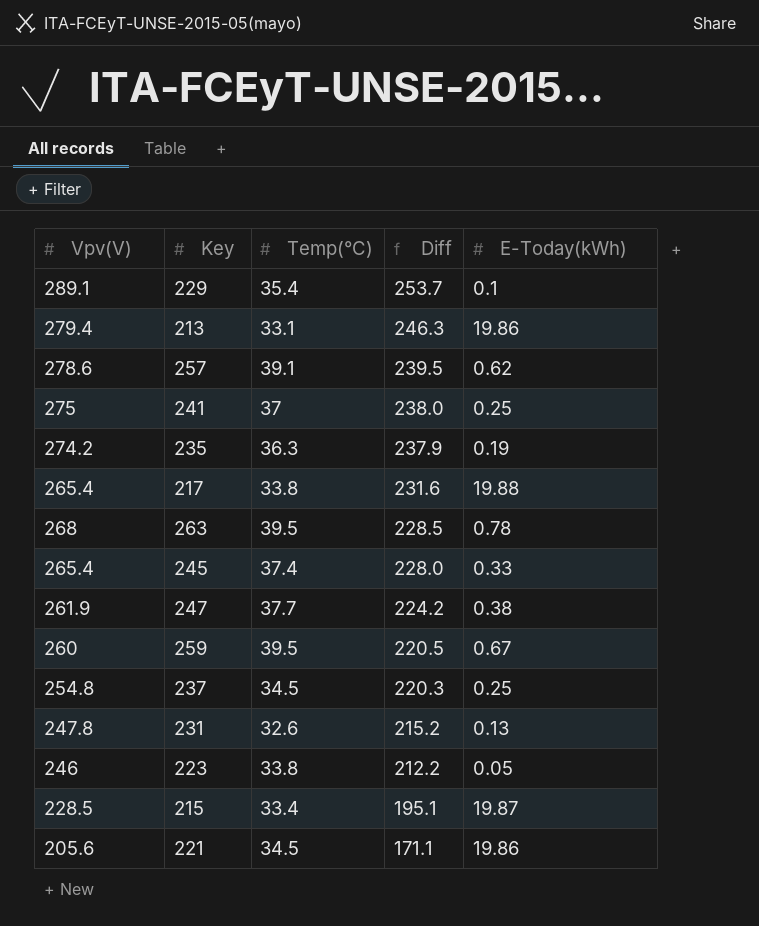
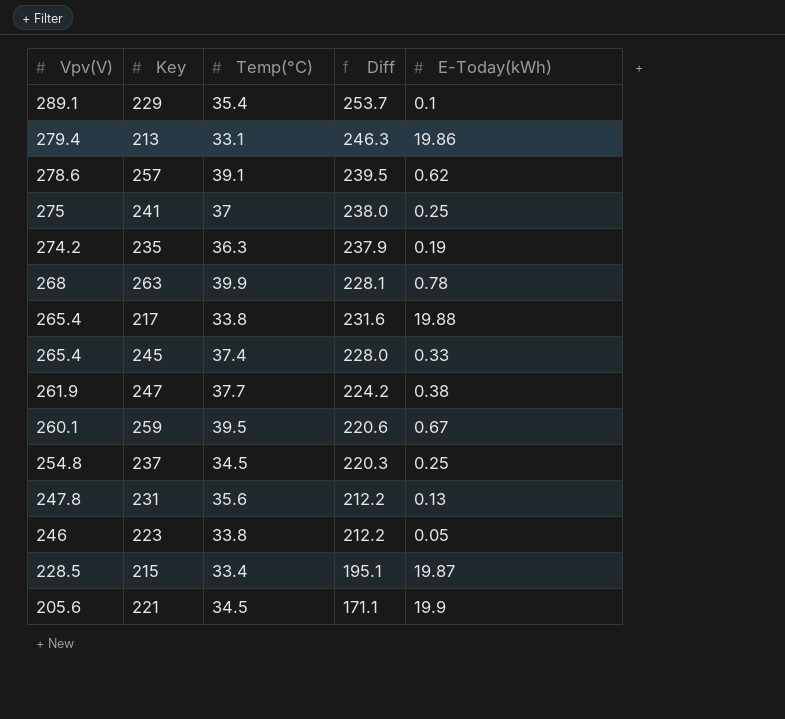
row order: Diff descending -> Vpv(V) descending
263 | Temp(°C): 39.5 -> 39.9
263 | Diff: 228.5 -> 228.1
259 | Vpv(V): 260 -> 260.1
259 | Diff: 220.5 -> 220.6
231 | Temp(°C): 32.6 -> 35.6
231 | Diff: 215.2 -> 212.2
221 | E-Today(kWh): 19.86 -> 19.9

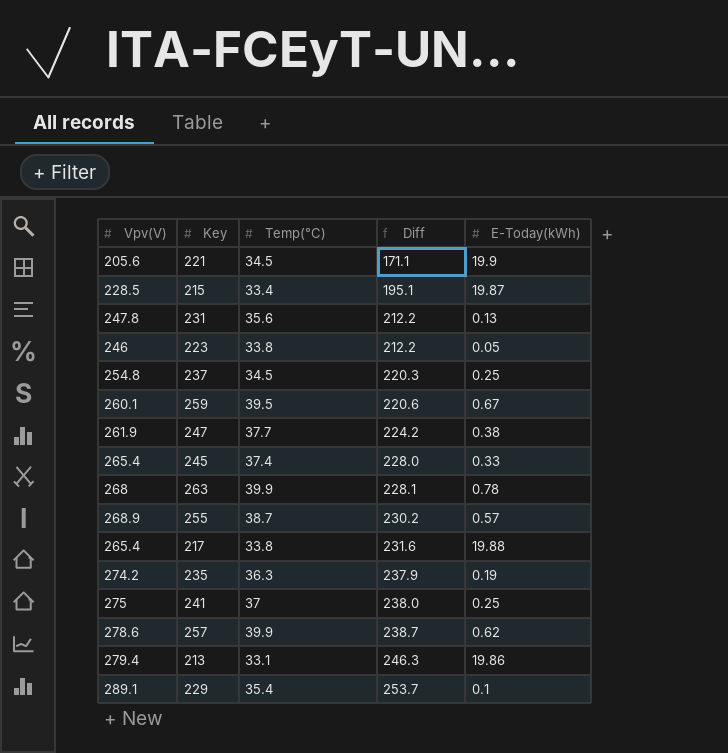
row order: Vpv(V) descending -> Diff ascending
row 255: none -> 268.9 | 38.7 | 230.2 | 0.57
257 | Temp(°C): 39.1 -> 39.9
257 | Diff: 239.5 -> 238.7

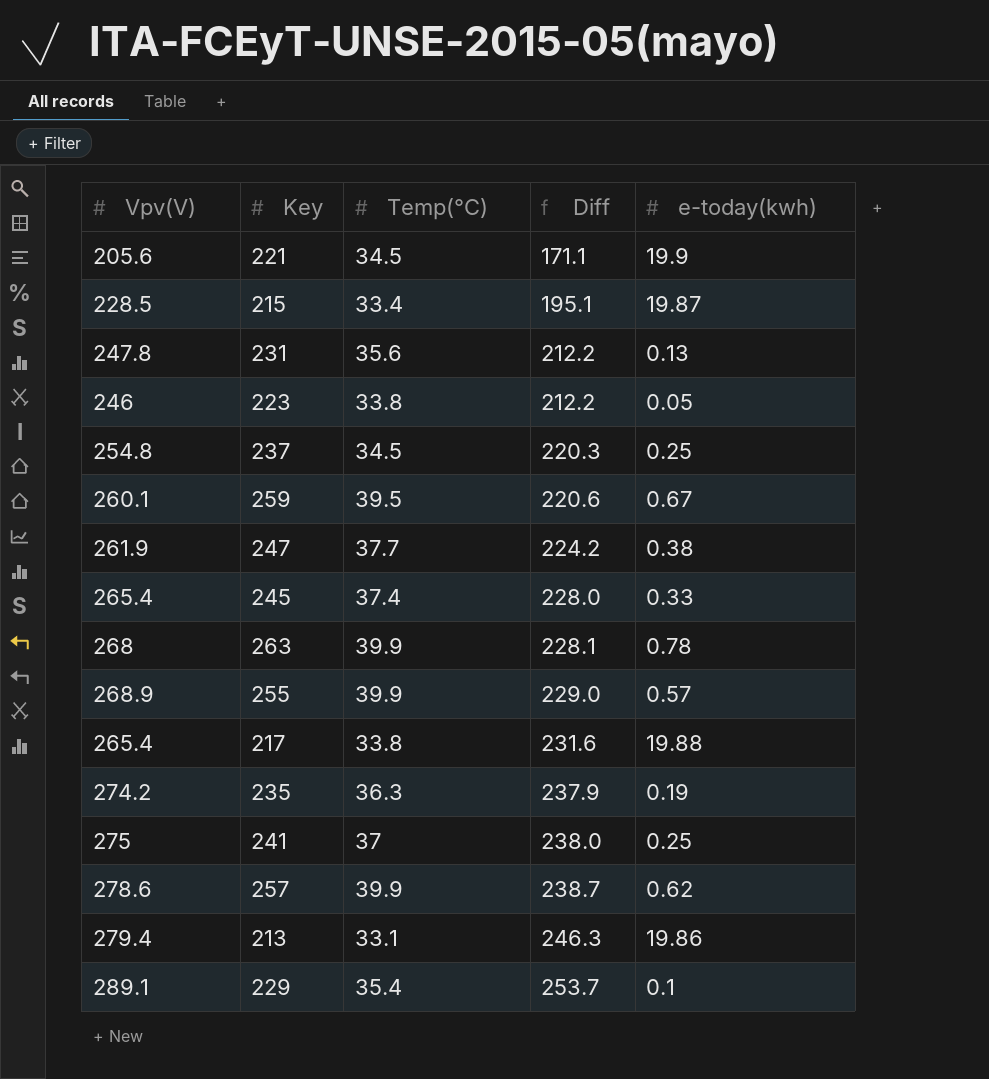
column name: E-Today(kWh) -> e-today(kwh)
255 | Temp(°C): 38.7 -> 39.9
255 | Diff: 230.2 -> 229.0

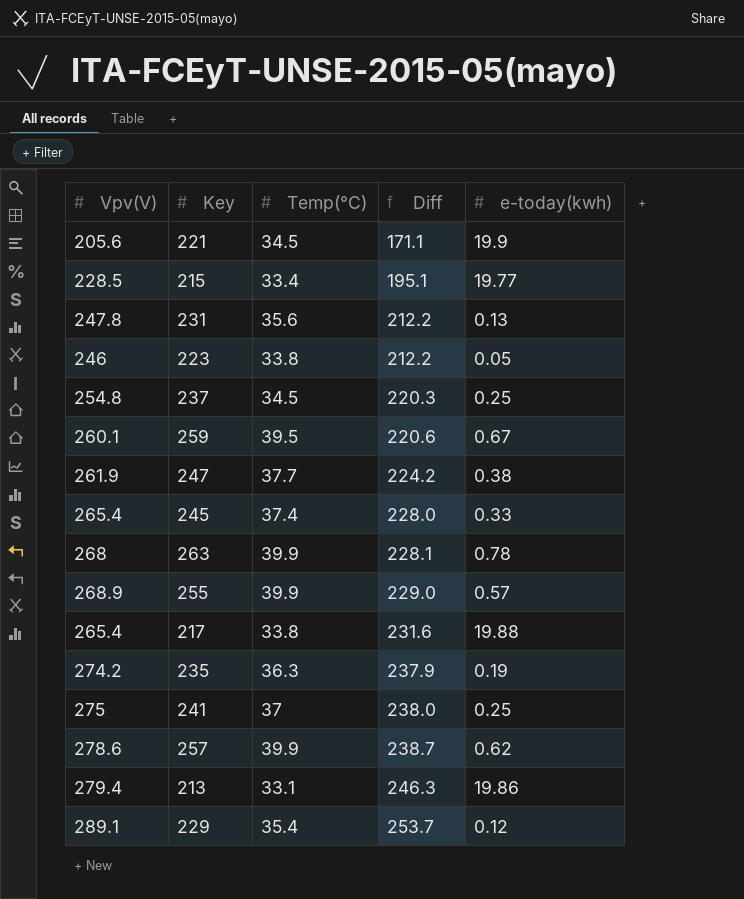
215 | e-today(kwh): 19.87 -> 19.77
229 | e-today(kwh): 0.1 -> 0.12

